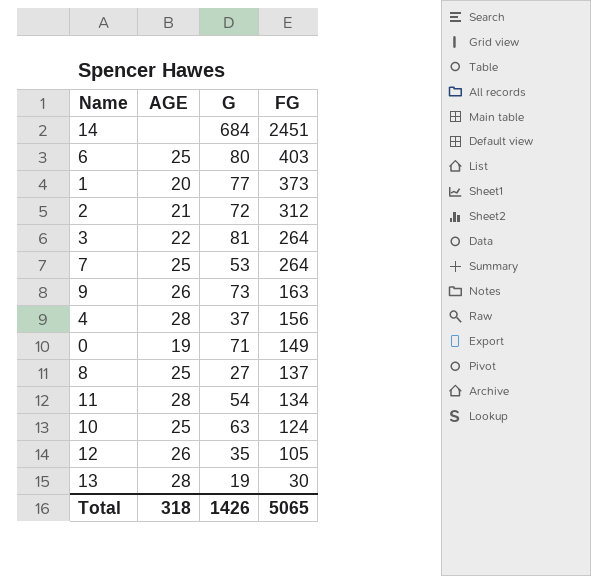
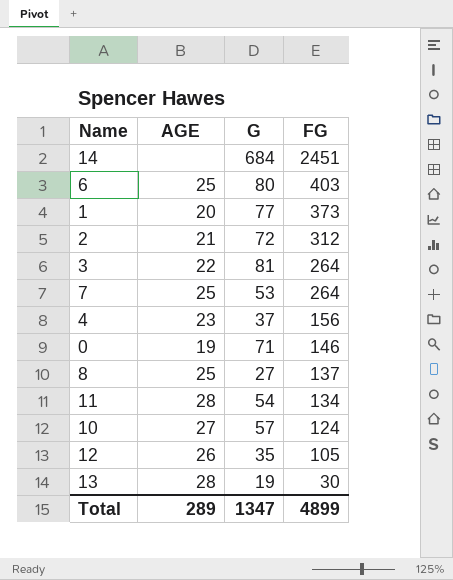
row 9: 26 | 73 | 163 -> none
4 | AGE: 28 -> 23
0 | FG: 149 -> 146
10 | AGE: 25 -> 27
10 | G: 63 -> 57
Total | AGE: 318 -> 289
Total | G: 1426 -> 1347
Total | FG: 5065 -> 4899

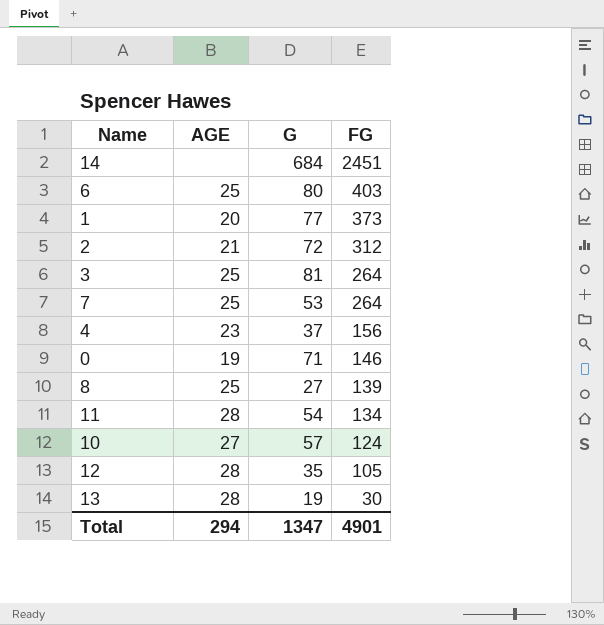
3 | AGE: 22 -> 25
8 | FG: 137 -> 139
12 | AGE: 26 -> 28
Total | AGE: 289 -> 294
Total | FG: 4899 -> 4901

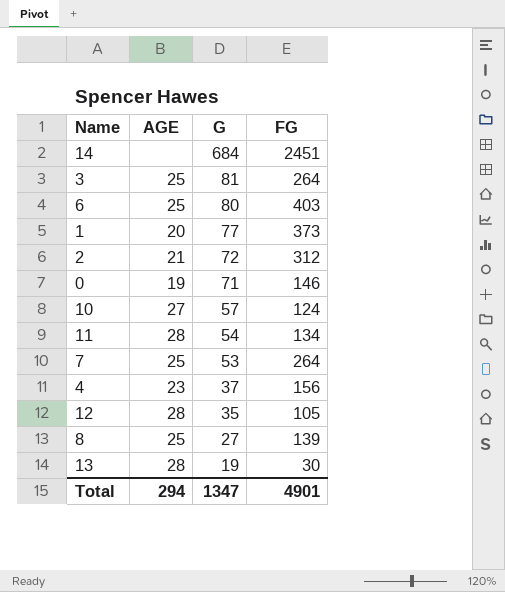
row order: FG descending -> G descending

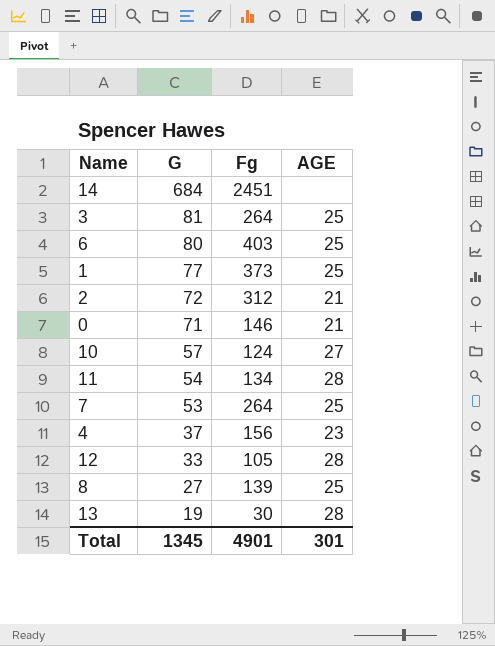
column name: FG -> Fg
column AGE | position: 2 -> 4
1 | AGE: 20 -> 25
0 | AGE: 19 -> 21
12 | G: 35 -> 33
Total | G: 1347 -> 1345
Total | AGE: 294 -> 301

